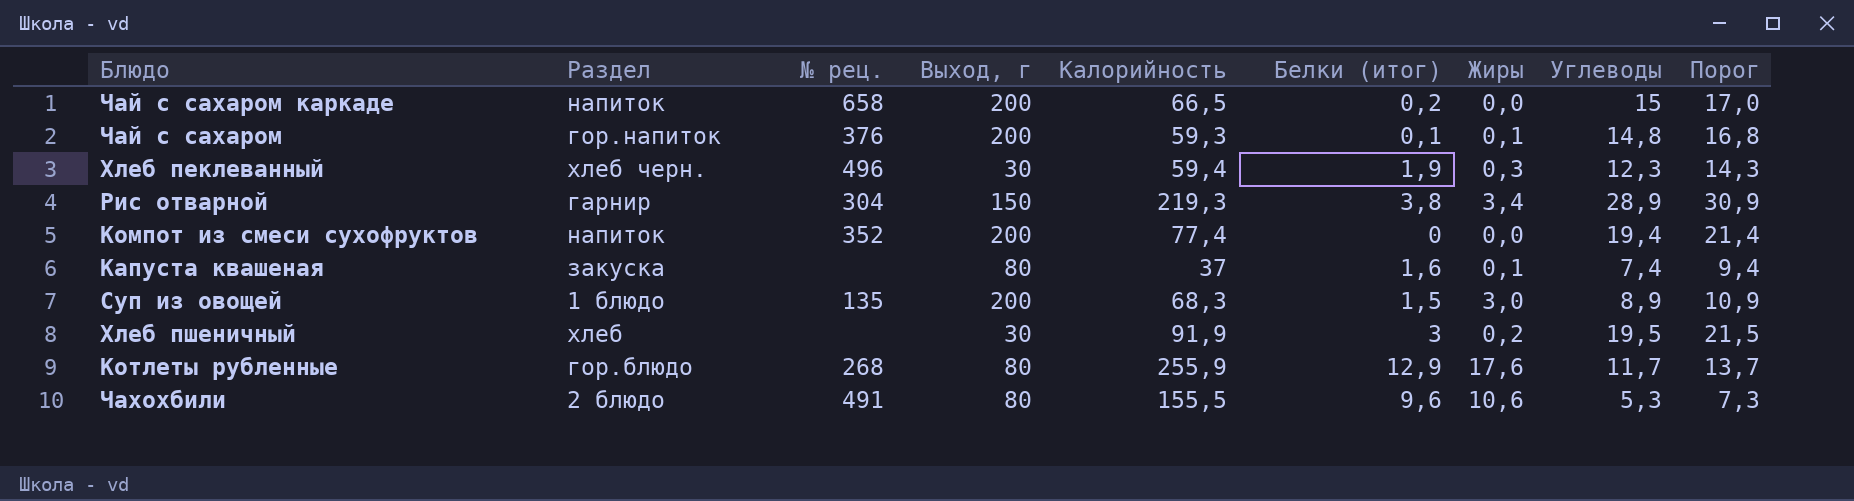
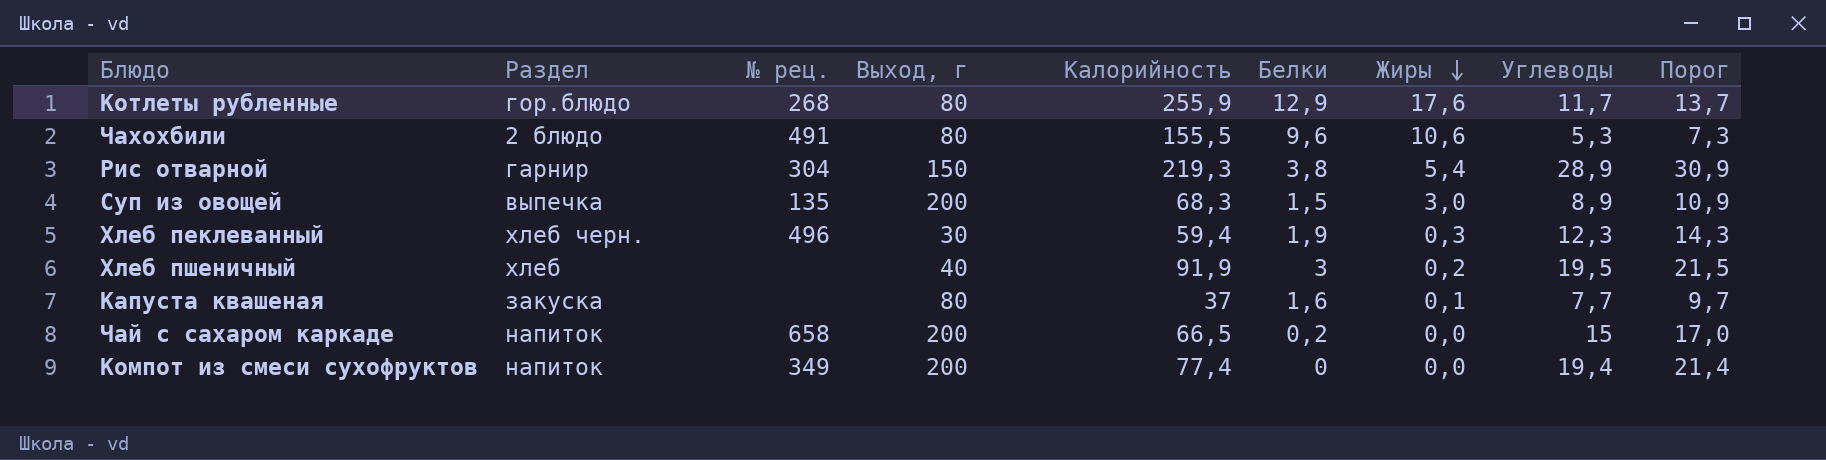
row order: none -> Жиры descending
column name: Белки (итог) -> Белки
row Чай с сахаром: гор.напиток | 376 | 200 | 59,3 | 0,1 | 0,1 | 14,8 | 16,8 -> none
Рис отварной | Жиры: 3,4 -> 5,4
Суп из овощей | Раздел: 1 блюдо -> выпечка
Хлеб пшеничный | Выход, г: 30 -> 40
Капуста квашеная | Углеводы: 7,4 -> 7,7
Капуста квашеная | Порог: 9,4 -> 9,7
Компот из смеси сухофруктов | № рец.: 352 -> 349

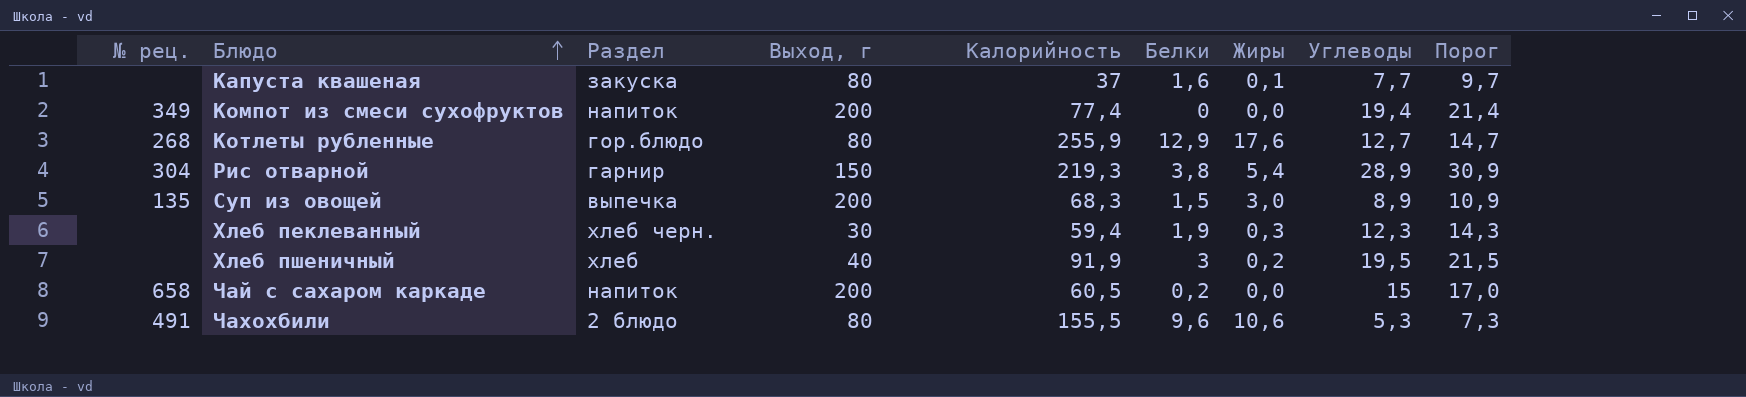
row order: Жиры descending -> Блюдо ascending
column № рец. | position: 3 -> 1
Котлеты рубленные | Углеводы: 11,7 -> 12,7
Котлеты рубленные | Порог: 13,7 -> 14,7
Хлеб пеклеванный | № рец.: 496 -> none
Чай с сахаром каркаде | Калорийность: 66,5 -> 60,5

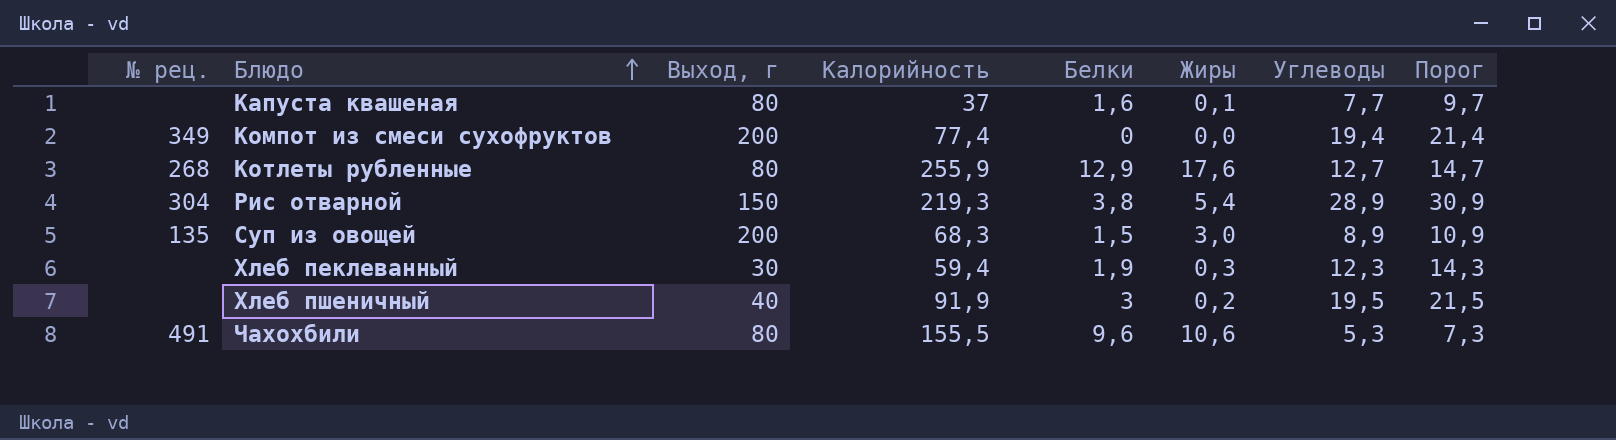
column Раздел | position: 3 -> none
row Чай с сахаром каркаде: 658 | напиток | 200 | 60,5 | 0,2 | 0,0 | 15 | 17,0 -> none

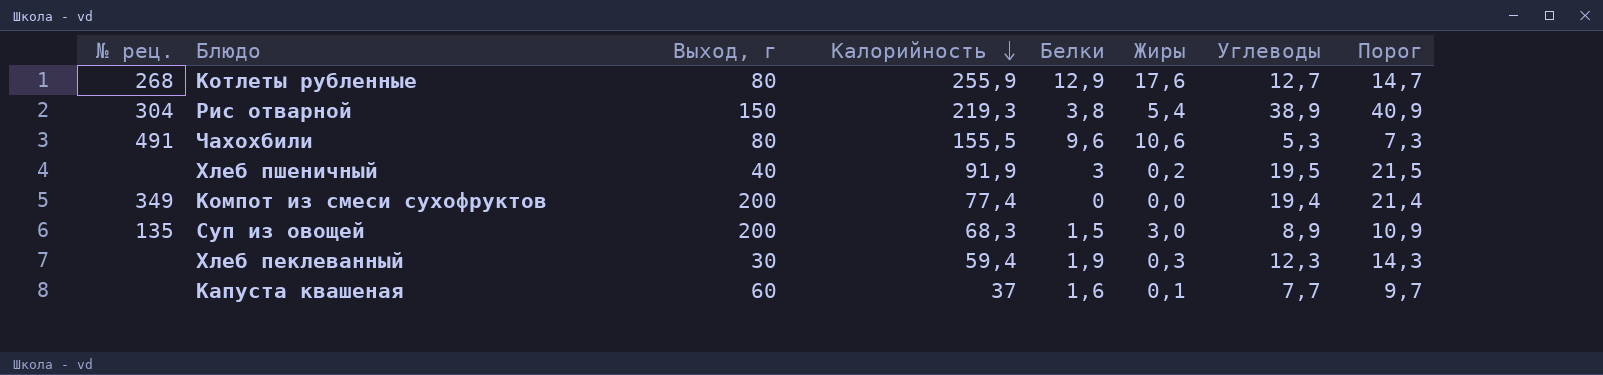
row order: Блюдо ascending -> Калорийность descending
Рис отварной | Углеводы: 28,9 -> 38,9
Рис отварной | Порог: 30,9 -> 40,9
Капуста квашеная | Выход, г: 80 -> 60

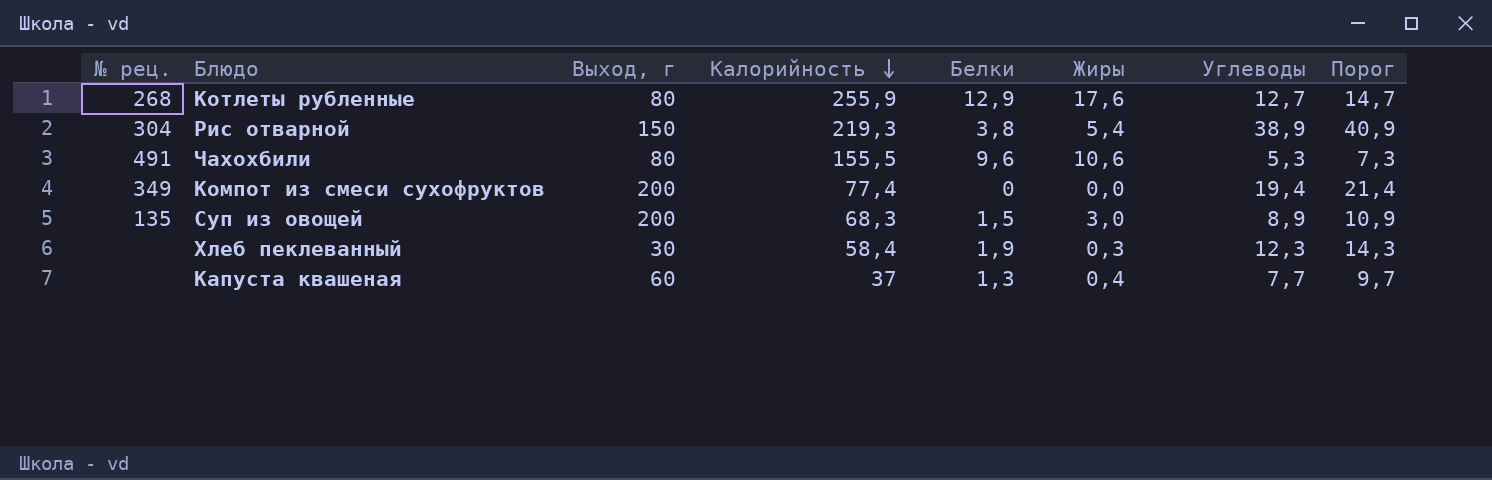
row Хлеб пшеничный: none | 40 | 91,9 | 3 | 0,2 | 19,5 | 21,5 -> none
Хлеб пеклеванный | Калорийность: 59,4 -> 58,4
Капуста квашеная | Белки: 1,6 -> 1,3
Капуста квашеная | Жиры: 0,1 -> 0,4

